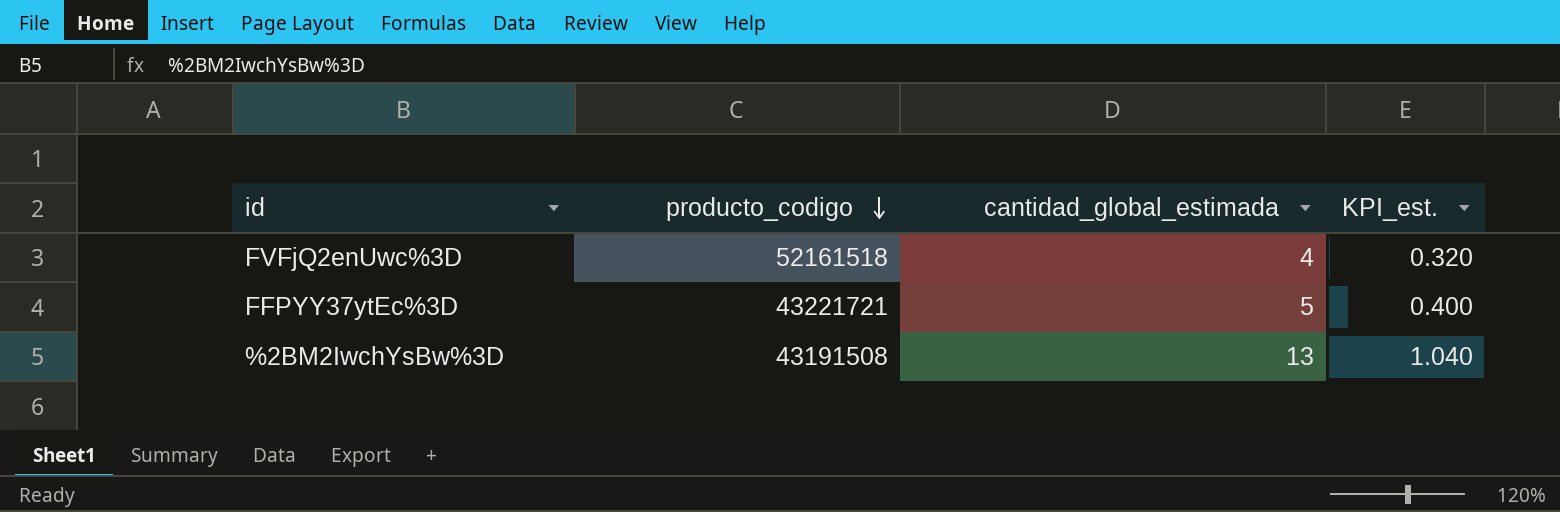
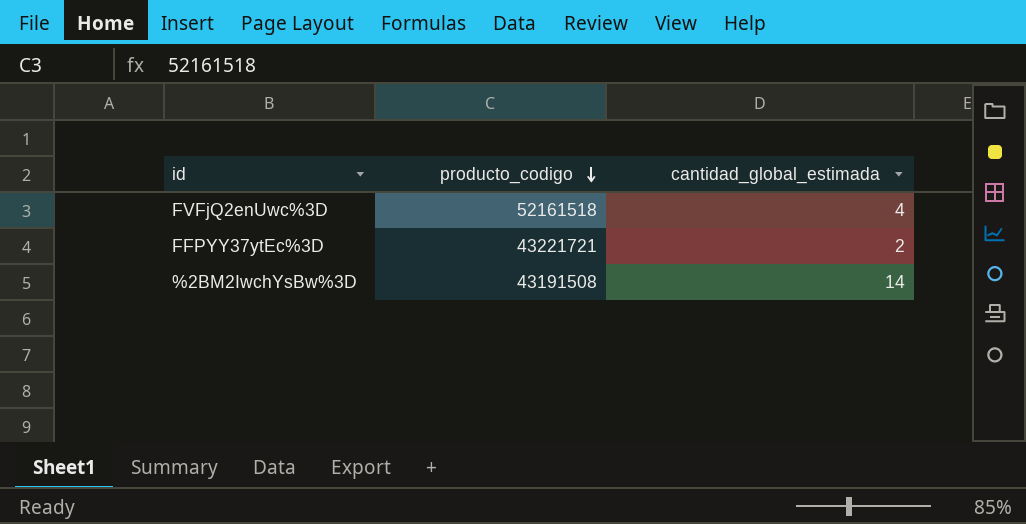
column KPI_est. | formula: [cantidad_global_estimada] * 0.08 -> none
FFPYY37ytEc%3D | cantidad_global_estimada: 5 -> 2
%2BM2IwchYsBw%3D | cantidad_global_estimada: 13 -> 14

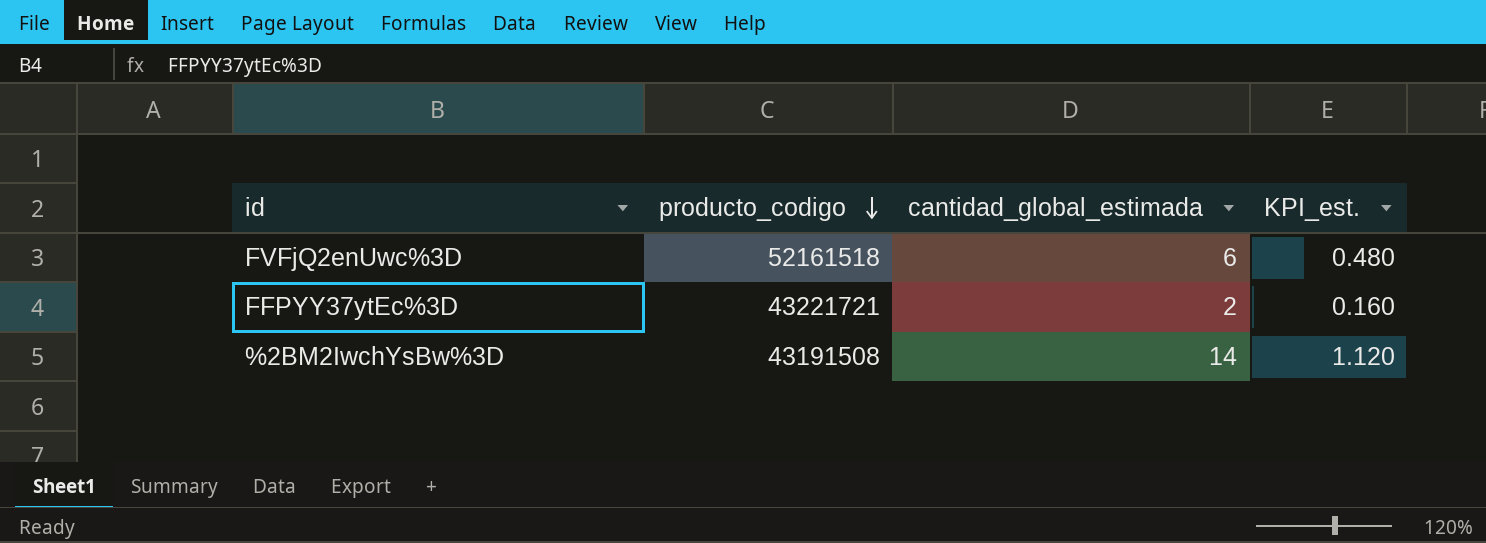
column KPI_est. | formula: none -> [cantidad_global_estimada] * 0.08
FVFjQ2enUwc%3D | cantidad_global_estimada: 4 -> 6

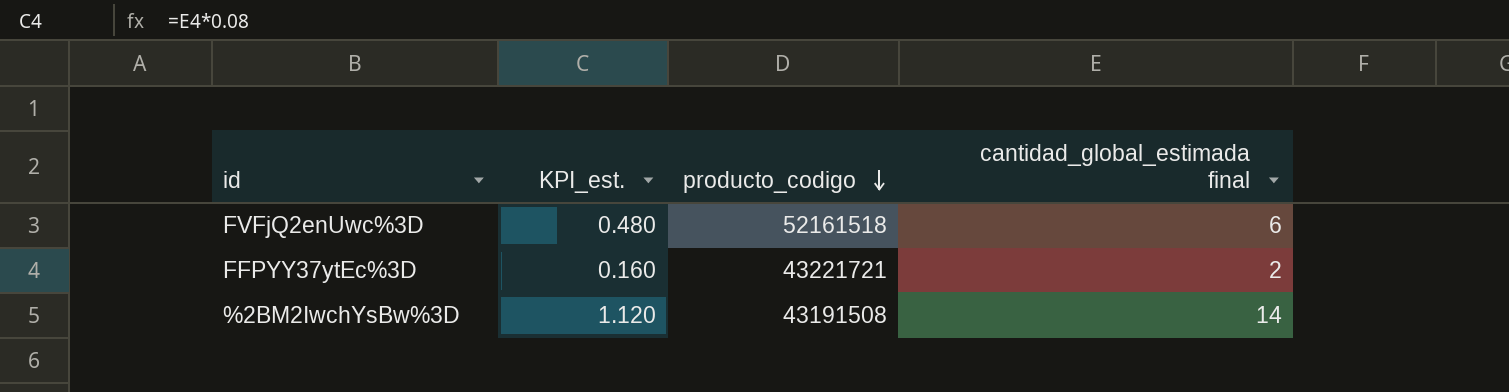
column KPI_est. | position: 4 -> 2
column name: cantidad_global_estimada -> cantidad_global_estimada final

